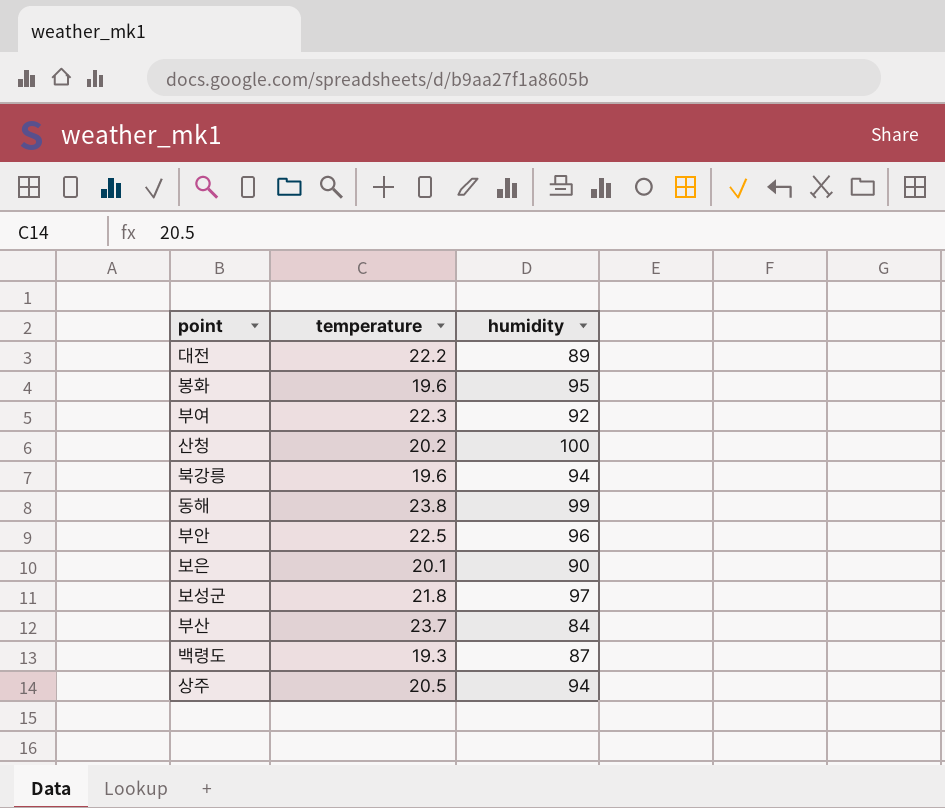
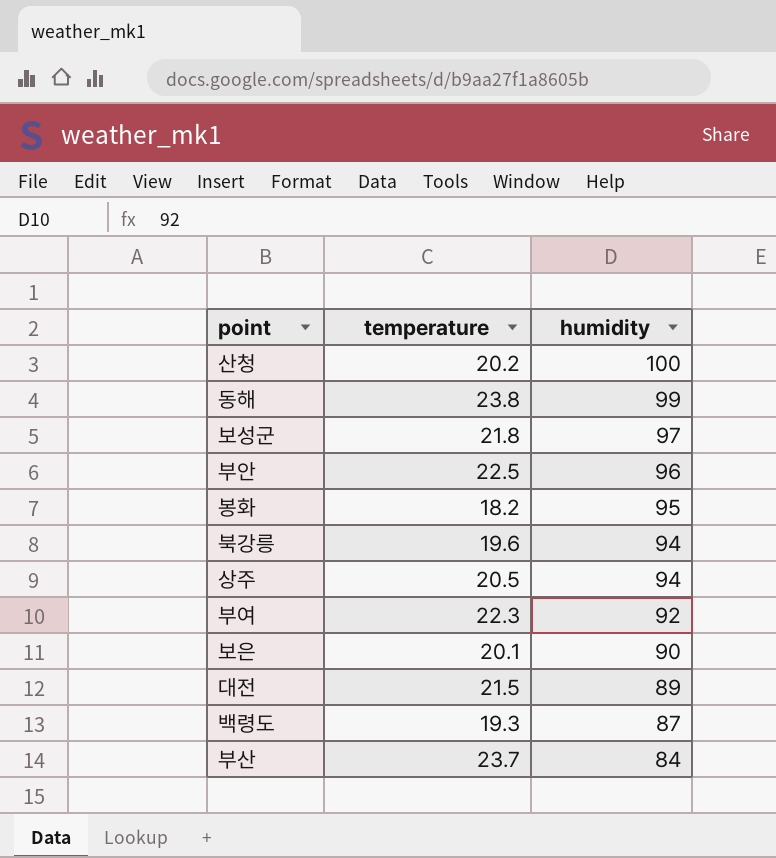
row order: none -> humidity descending
봉화 | temperature: 19.6 -> 18.2
대전 | temperature: 22.2 -> 21.5

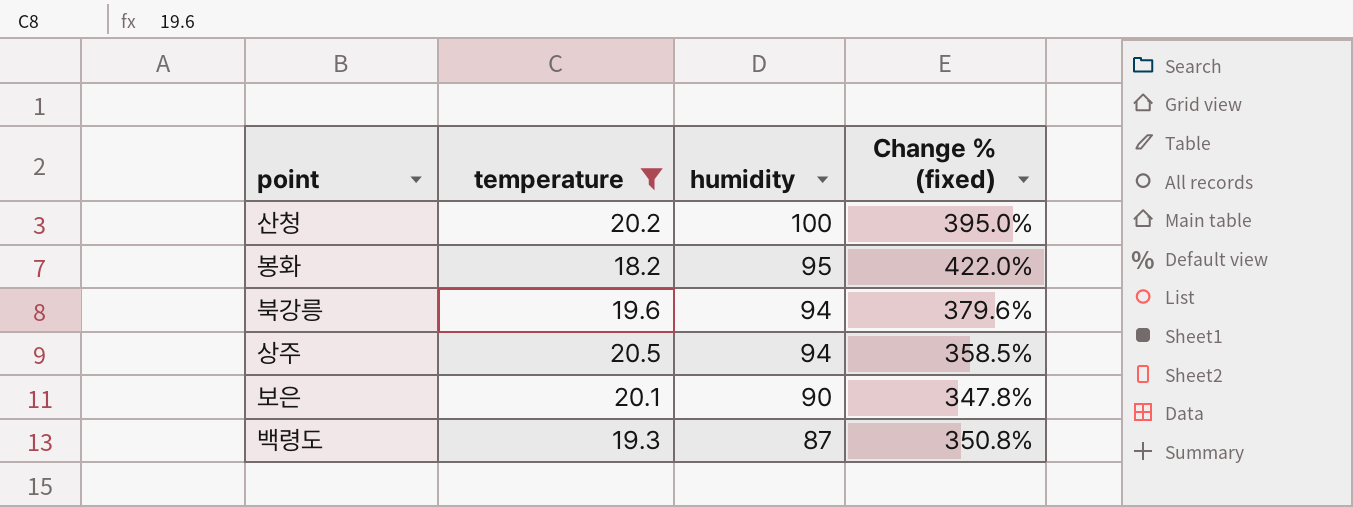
filter: none -> temperature <= 20.5
column Change % (fixed) | formula: none -> ([humidity] - [temperature]) / [temperature]

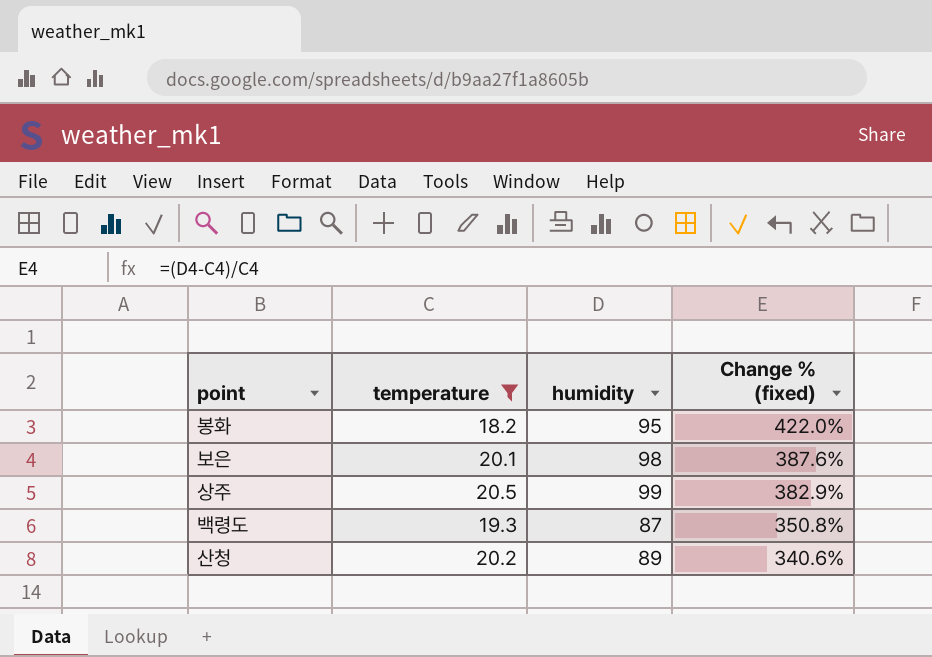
row order: humidity descending -> Change % (fixed) descending
row 북강릉: 19.6 | 94 | 379.6% -> none
보은 | humidity: 90 -> 98
보은 | Change % (fixed): 347.8% -> 387.6%
상주 | humidity: 94 -> 99
상주 | Change % (fixed): 358.5% -> 382.9%
산청 | humidity: 100 -> 89
산청 | Change % (fixed): 395.0% -> 340.6%

